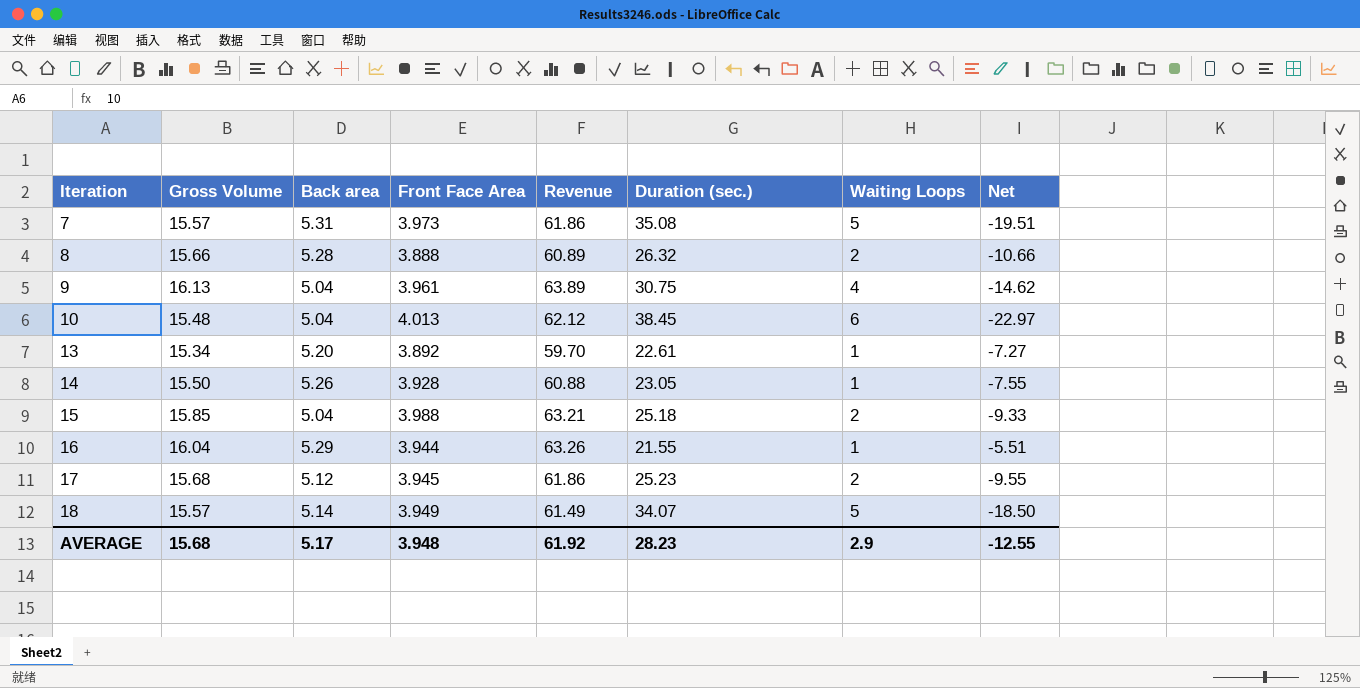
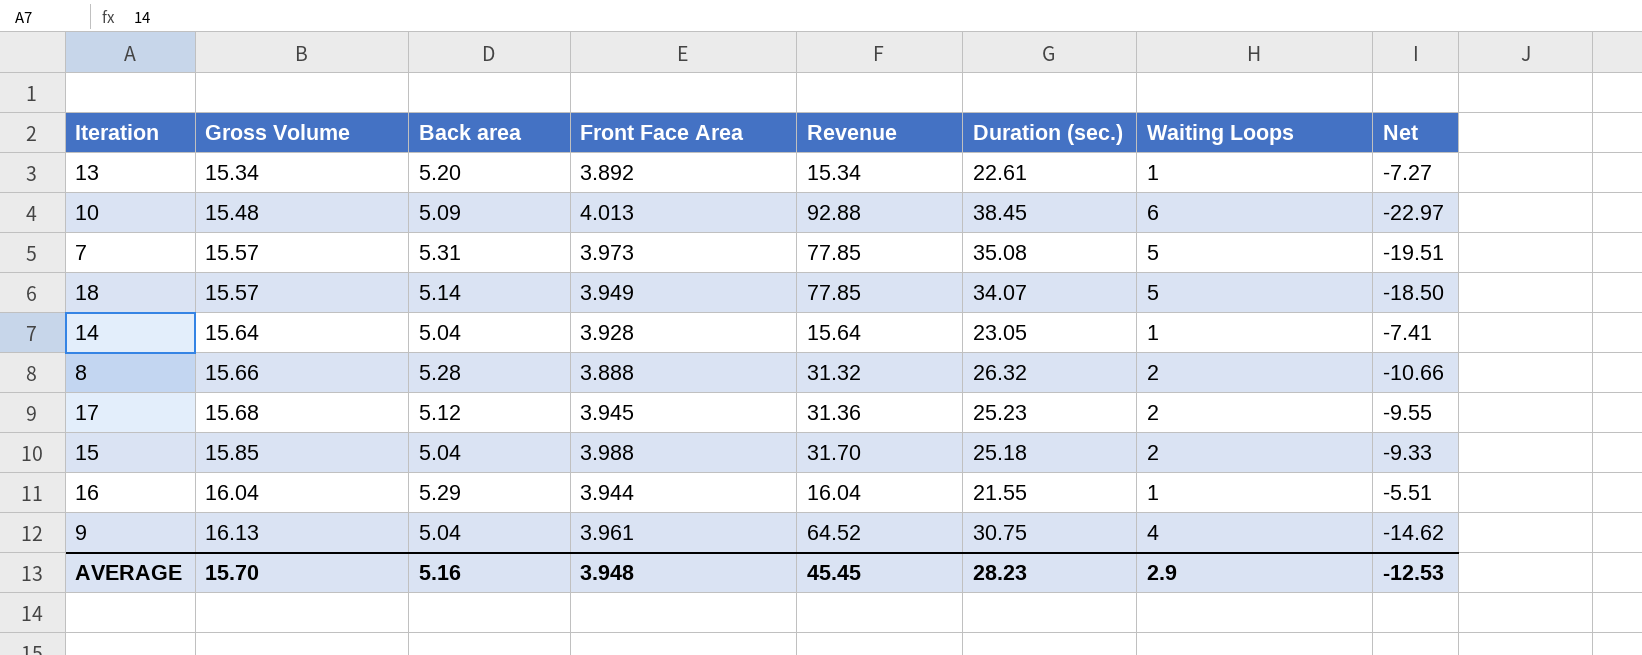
row order: Iteration ascending -> Gross Volume ascending
column Revenue | formula: [Gross Volume] * [Front Face Area] -> [Gross Volume] * [Waiting Loops]
10 | Back area: 5.04 -> 5.09
14 | Gross Volume: 15.50 -> 15.64
14 | Back area: 5.26 -> 5.04
14 | Net: -7.55 -> -7.41
AVERAGE | Gross Volume: 15.68 -> 15.70
AVERAGE | Back area: 5.17 -> 5.16
AVERAGE | Revenue: 61.92 -> 45.45
AVERAGE | Net: -12.55 -> -12.53

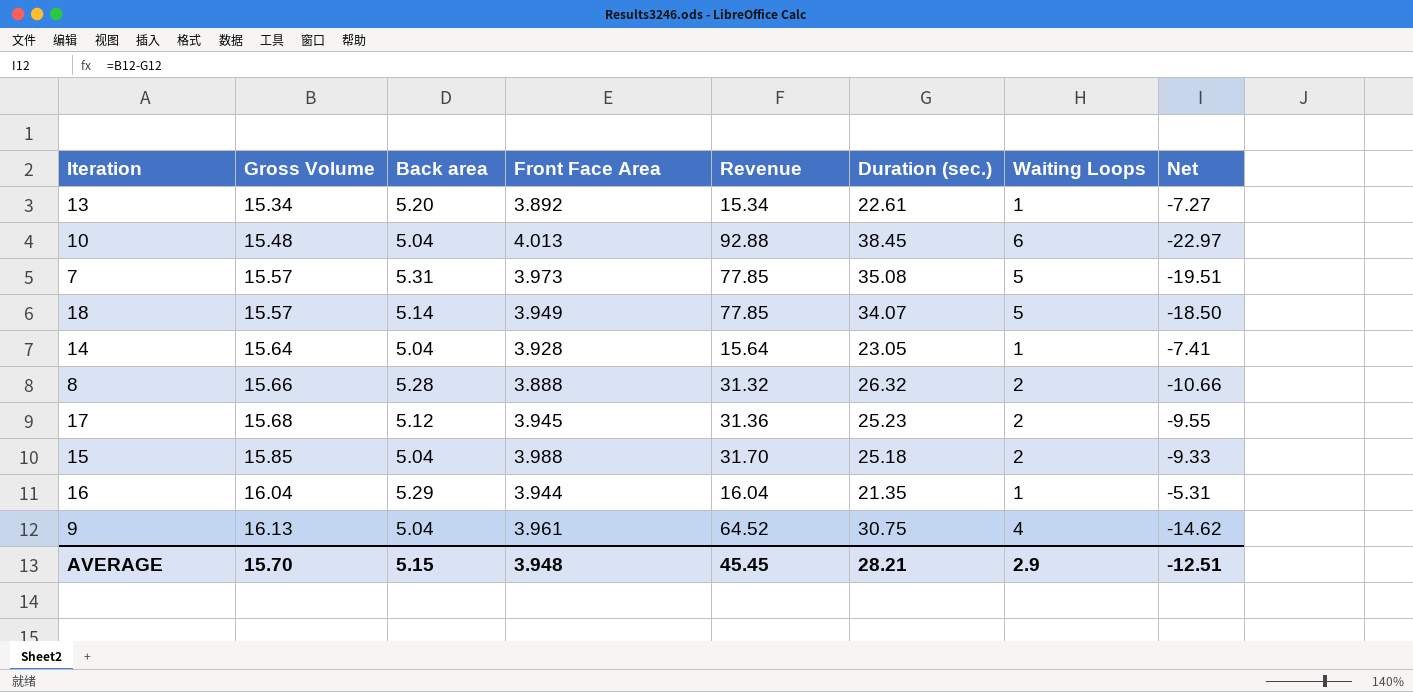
10 | Back area: 5.09 -> 5.04
16 | Duration (sec.): 21.55 -> 21.35
16 | Net: -5.51 -> -5.31
AVERAGE | Back area: 5.16 -> 5.15
AVERAGE | Duration (sec.): 28.23 -> 28.21
AVERAGE | Net: -12.53 -> -12.51

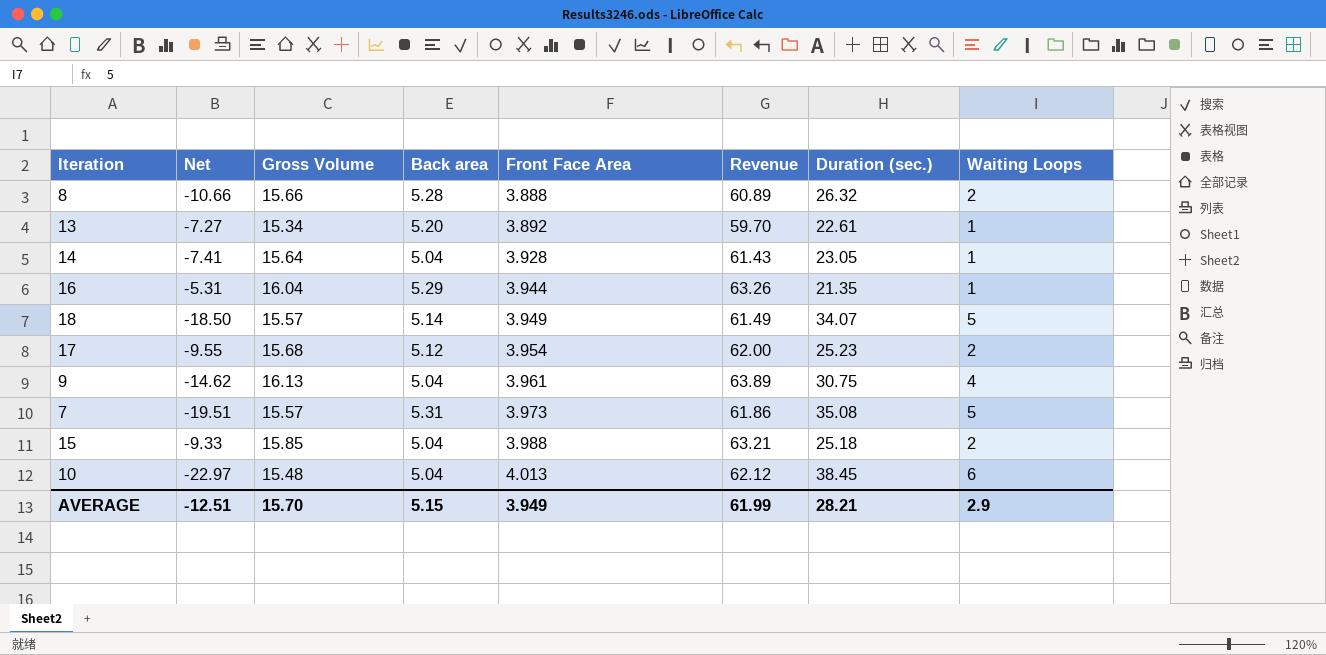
row order: Gross Volume ascending -> Front Face Area ascending
column Net | position: 8 -> 2
column Revenue | formula: [Gross Volume] * [Waiting Loops] -> [Gross Volume] * [Front Face Area]
17 | Front Face Area: 3.945 -> 3.954
AVERAGE | Front Face Area: 3.948 -> 3.949
AVERAGE | Revenue: 45.45 -> 61.99

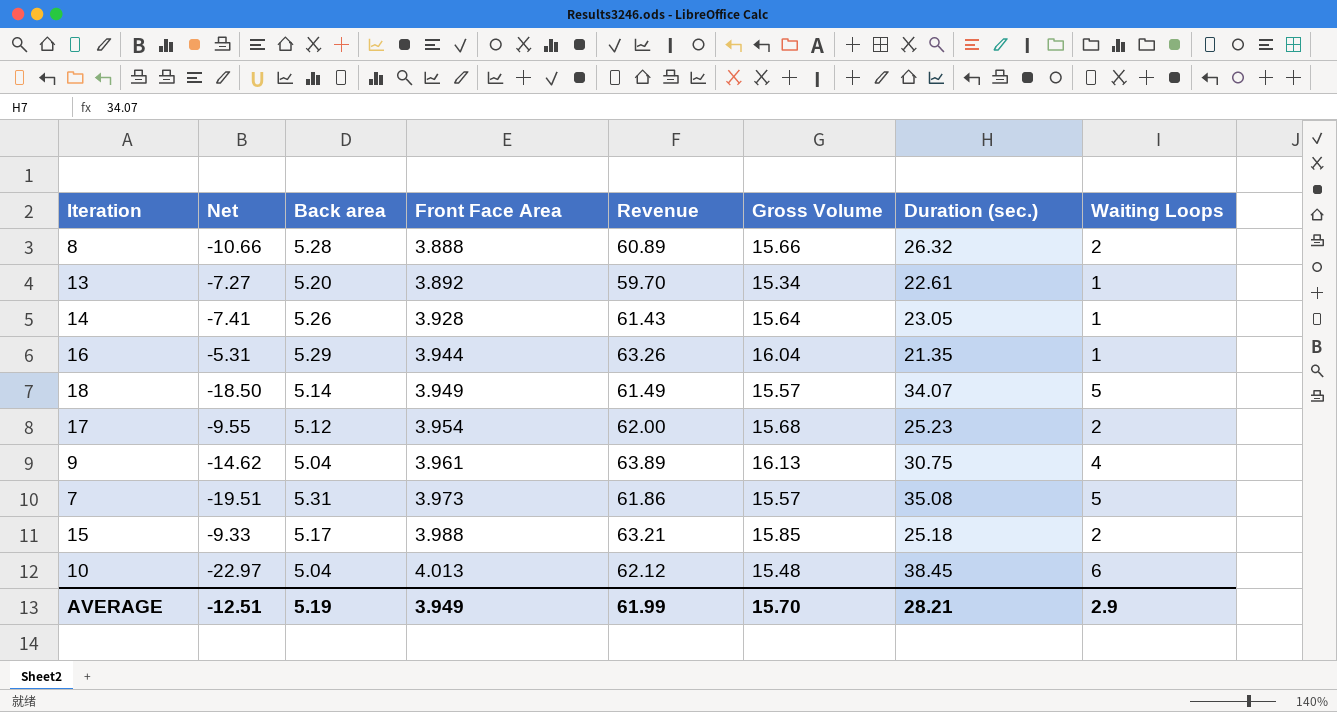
column Gross Volume | position: 3 -> 6
14 | Back area: 5.04 -> 5.26
15 | Back area: 5.04 -> 5.17
AVERAGE | Back area: 5.15 -> 5.19

